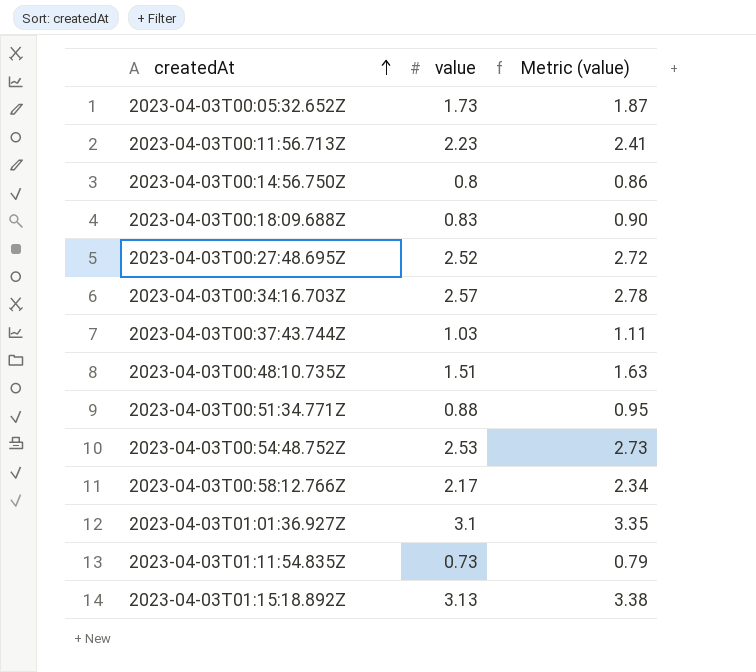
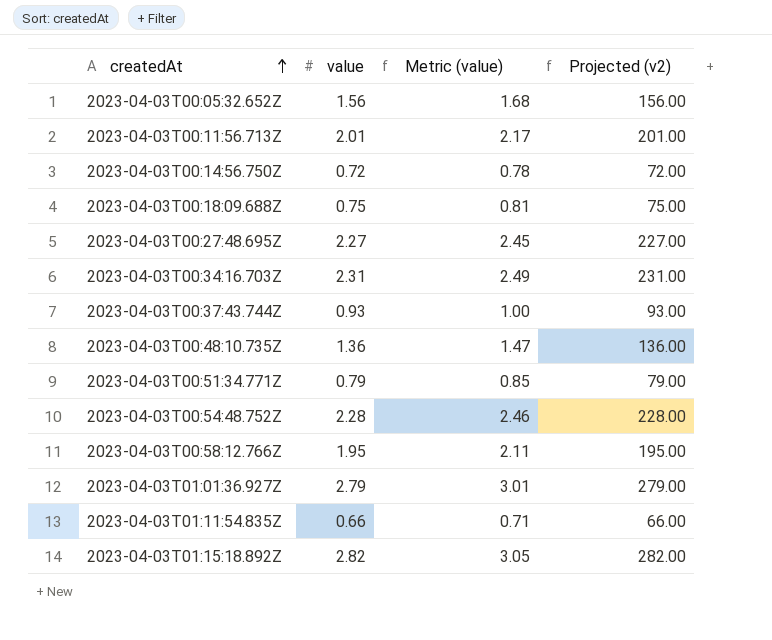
column Projected (v2) | formula: none -> [value] * 100
2023-04-03T00:05:32.652Z | value: 1.73 -> 1.56
2023-04-03T00:05:32.652Z | Metric (value): 1.87 -> 1.68
2023-04-03T00:11:56.713Z | value: 2.23 -> 2.01
2023-04-03T00:11:56.713Z | Metric (value): 2.41 -> 2.17
2023-04-03T00:14:56.750Z | value: 0.8 -> 0.72
2023-04-03T00:14:56.750Z | Metric (value): 0.86 -> 0.78
2023-04-03T00:18:09.688Z | value: 0.83 -> 0.75
2023-04-03T00:18:09.688Z | Metric (value): 0.90 -> 0.81
2023-04-03T00:27:48.695Z | value: 2.52 -> 2.27
2023-04-03T00:27:48.695Z | Metric (value): 2.72 -> 2.45
2023-04-03T00:34:16.703Z | value: 2.57 -> 2.31
2023-04-03T00:34:16.703Z | Metric (value): 2.78 -> 2.49
2023-04-03T00:37:43.744Z | value: 1.03 -> 0.93
2023-04-03T00:37:43.744Z | Metric (value): 1.11 -> 1.00
2023-04-03T00:48:10.735Z | value: 1.51 -> 1.36
2023-04-03T00:48:10.735Z | Metric (value): 1.63 -> 1.47
2023-04-03T00:51:34.771Z | value: 0.88 -> 0.79
2023-04-03T00:51:34.771Z | Metric (value): 0.95 -> 0.85
2023-04-03T00:54:48.752Z | value: 2.53 -> 2.28
2023-04-03T00:54:48.752Z | Metric (value): 2.73 -> 2.46
2023-04-03T00:58:12.766Z | value: 2.17 -> 1.95
2023-04-03T00:58:12.766Z | Metric (value): 2.34 -> 2.11
2023-04-03T01:01:36.927Z | value: 3.1 -> 2.79
2023-04-03T01:01:36.927Z | Metric (value): 3.35 -> 3.01
2023-04-03T01:11:54.835Z | value: 0.73 -> 0.66
2023-04-03T01:11:54.835Z | Metric (value): 0.79 -> 0.71
2023-04-03T01:15:18.892Z | value: 3.13 -> 2.82
2023-04-03T01:15:18.892Z | Metric (value): 3.38 -> 3.05

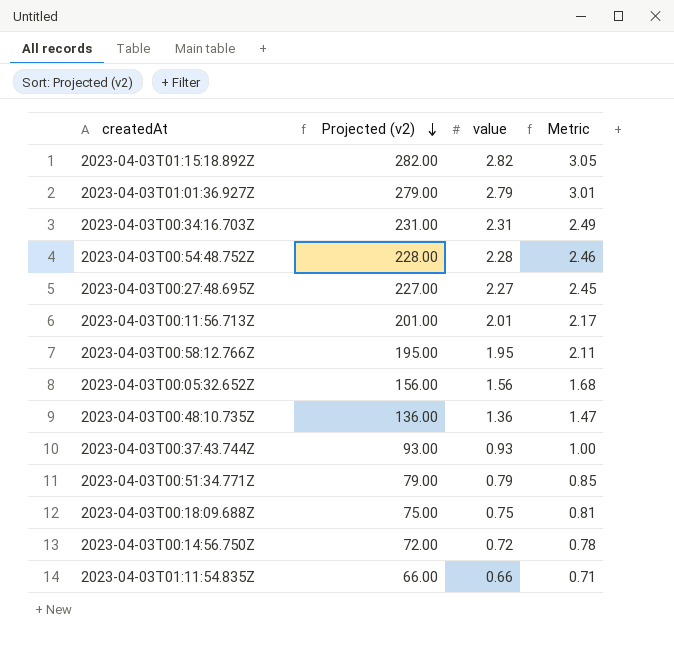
row order: createdAt ascending -> Projected (v2) descending
column Projected (v2) | position: 4 -> 2
column name: Metric (value) -> Metric

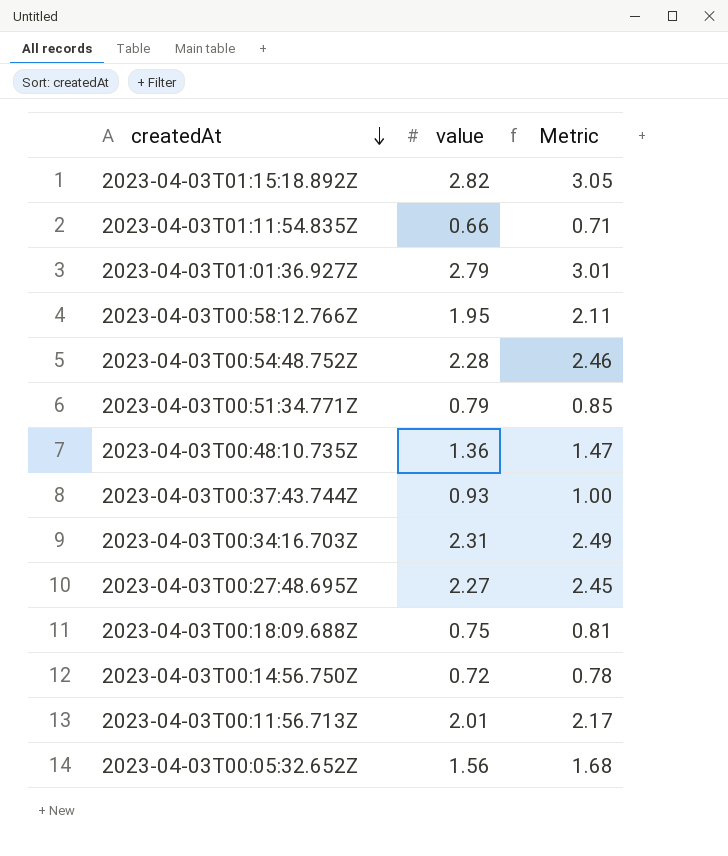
row order: Projected (v2) descending -> createdAt descending
column Projected (v2) | formula: [value] * 100 -> none

